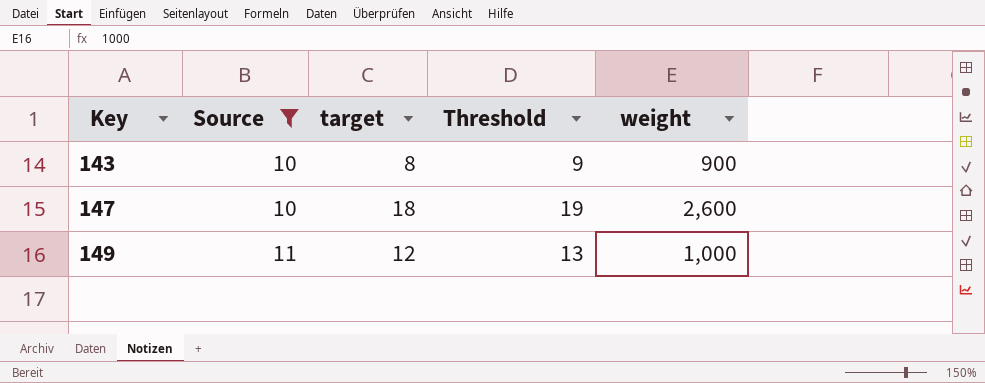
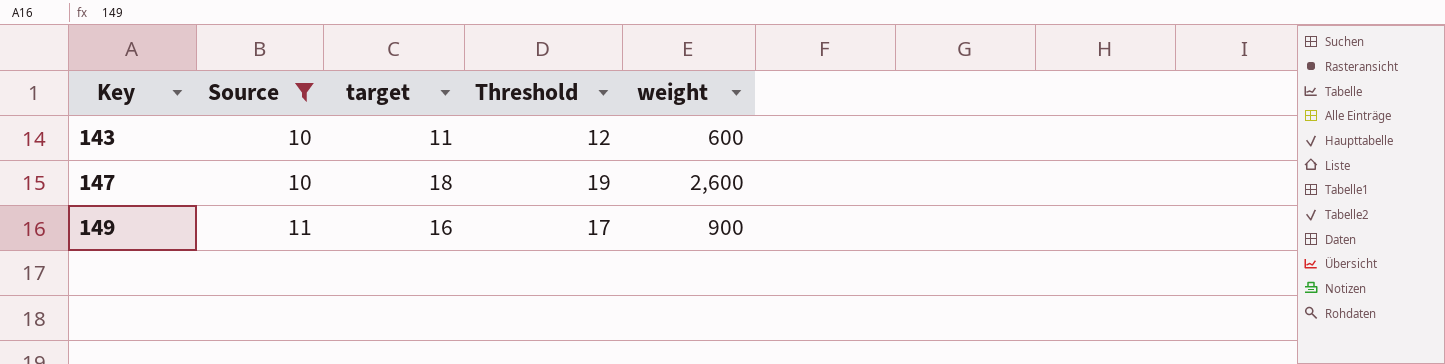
143 | target: 8 -> 11
143 | Threshold: 9 -> 12
143 | weight: 900 -> 600
149 | target: 12 -> 16
149 | Threshold: 13 -> 17
149 | weight: 1,000 -> 900

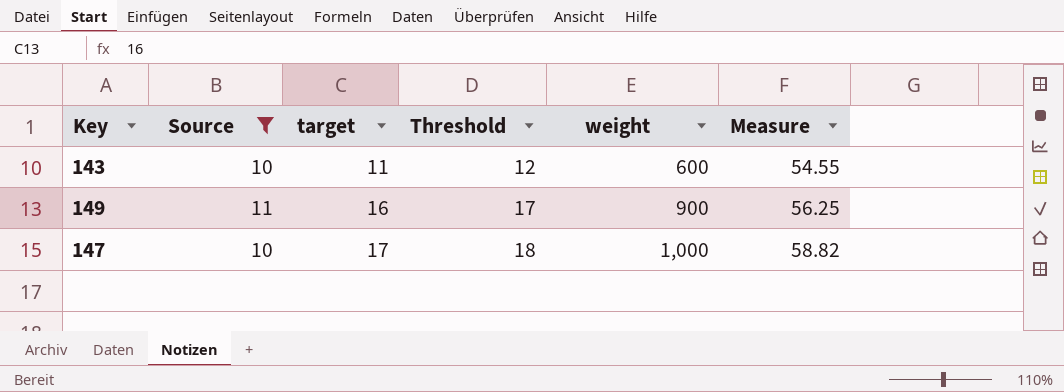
row order: Key ascending -> target ascending
column Measure | formula: none -> [weight] / [target]
147 | target: 18 -> 17
147 | Threshold: 19 -> 18
147 | weight: 2,600 -> 1,000

